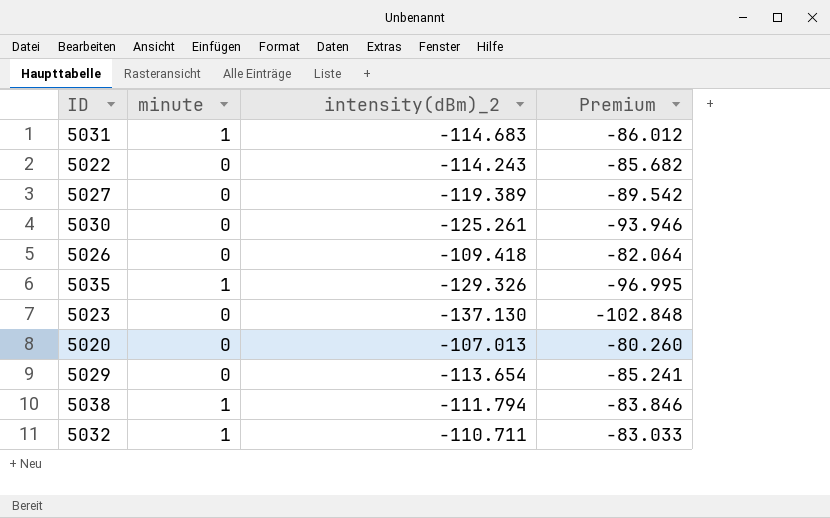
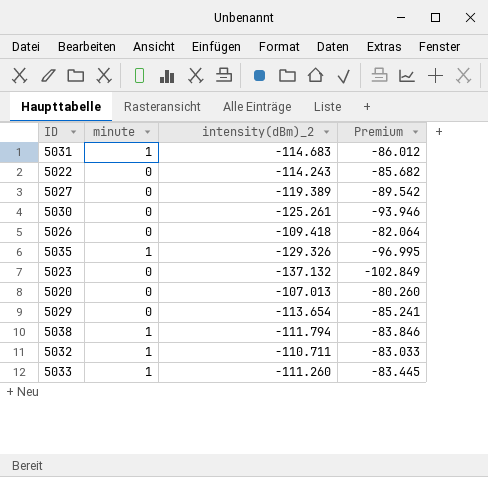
5023 | intensity(dBm)_2: -137.130 -> -137.132
5023 | Premium: -102.848 -> -102.849
row 5033: none -> 1 | -111.260 | -83.445

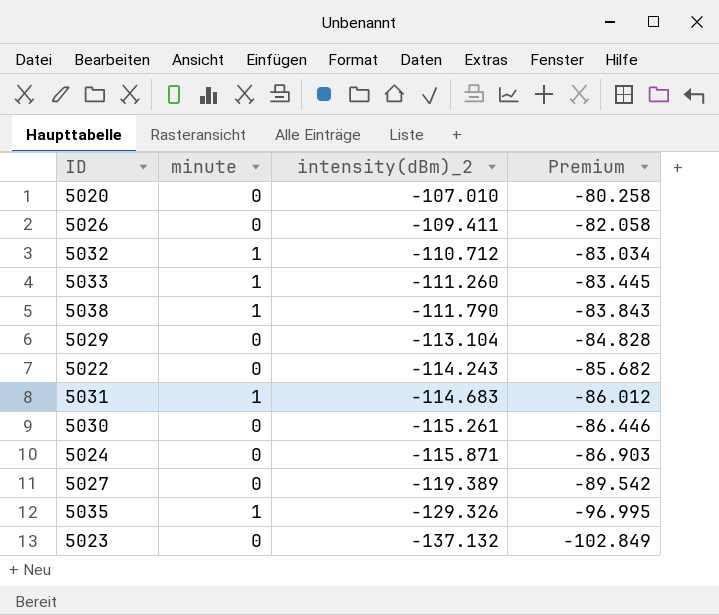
row order: none -> intensity(dBm)_2 descending
5020 | intensity(dBm)_2: -107.013 -> -107.010
5020 | Premium: -80.260 -> -80.258
5026 | intensity(dBm)_2: -109.418 -> -109.411
5026 | Premium: -82.064 -> -82.058
5032 | intensity(dBm)_2: -110.711 -> -110.712
5032 | Premium: -83.033 -> -83.034
5038 | intensity(dBm)_2: -111.794 -> -111.790
5038 | Premium: -83.846 -> -83.843
5029 | intensity(dBm)_2: -113.654 -> -113.104
5029 | Premium: -85.241 -> -84.828
5030 | intensity(dBm)_2: -125.261 -> -115.261
5030 | Premium: -93.946 -> -86.446
row 5024: none -> 0 | -115.871 | -86.903

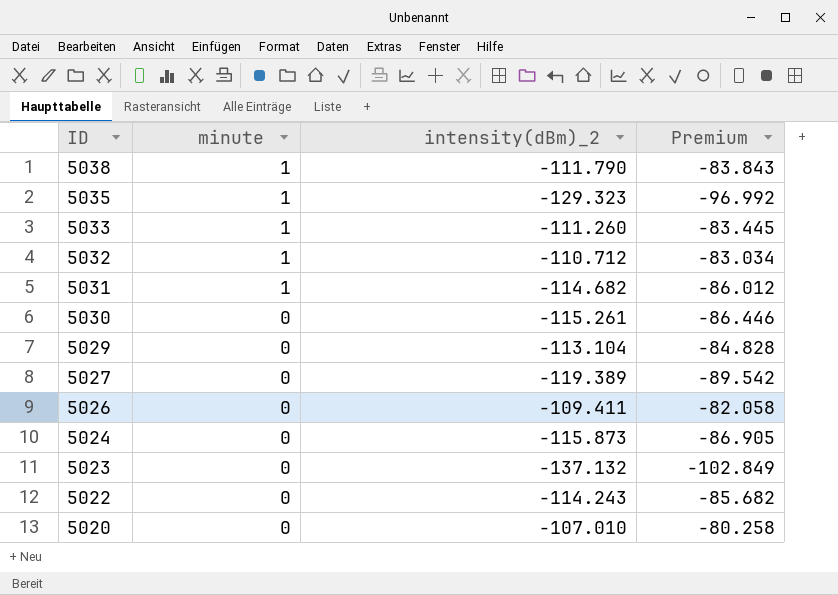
row order: intensity(dBm)_2 descending -> ID descending
5035 | intensity(dBm)_2: -129.326 -> -129.323
5035 | Premium: -96.995 -> -96.992
5031 | intensity(dBm)_2: -114.683 -> -114.682
5024 | intensity(dBm)_2: -115.871 -> -115.873
5024 | Premium: -86.903 -> -86.905

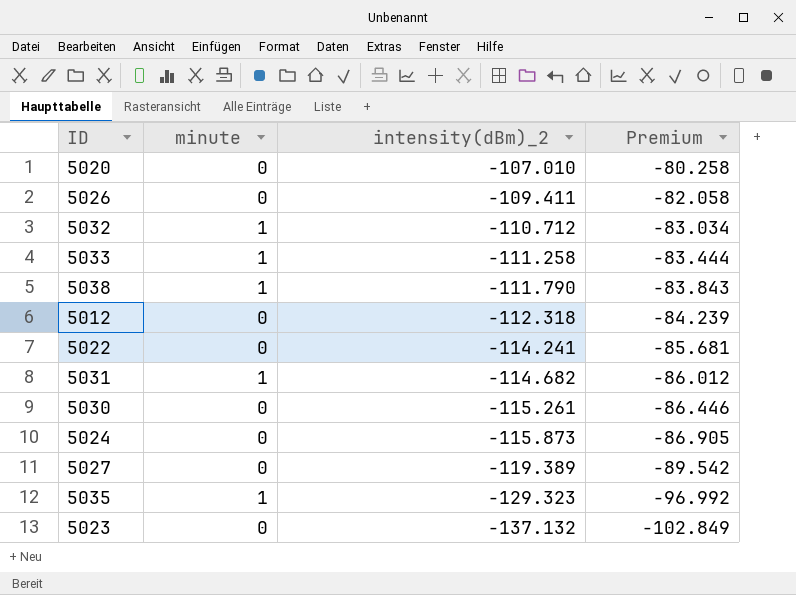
row order: ID descending -> intensity(dBm)_2 descending
row 5029: 0 | -113.104 | -84.828 -> none
5033 | intensity(dBm)_2: -111.260 -> -111.258
5033 | Premium: -83.445 -> -83.444
row 5012: none -> 0 | -112.318 | -84.239
5022 | intensity(dBm)_2: -114.243 -> -114.241
5022 | Premium: -85.682 -> -85.681

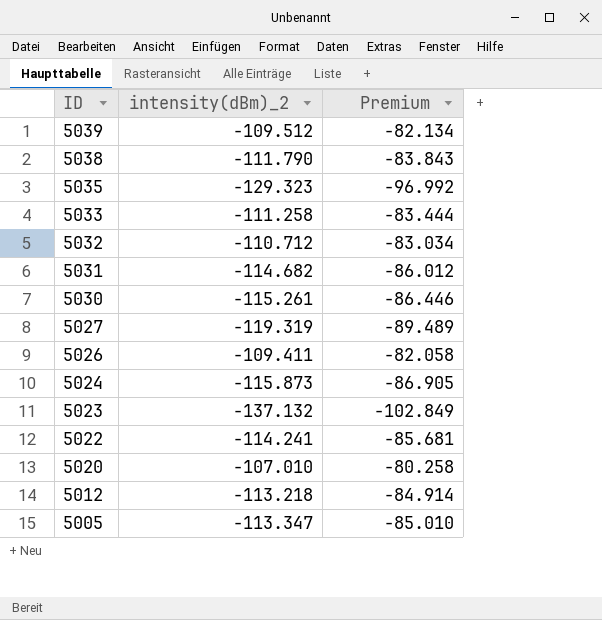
row order: intensity(dBm)_2 descending -> ID descending
column minute | position: 2 -> none
row 5039: none -> -109.512 | -82.134
5027 | intensity(dBm)_2: -119.389 -> -119.319
5027 | Premium: -89.542 -> -89.489
5012 | intensity(dBm)_2: -112.318 -> -113.218
5012 | Premium: -84.239 -> -84.914
row 5005: none -> -113.347 | -85.010

